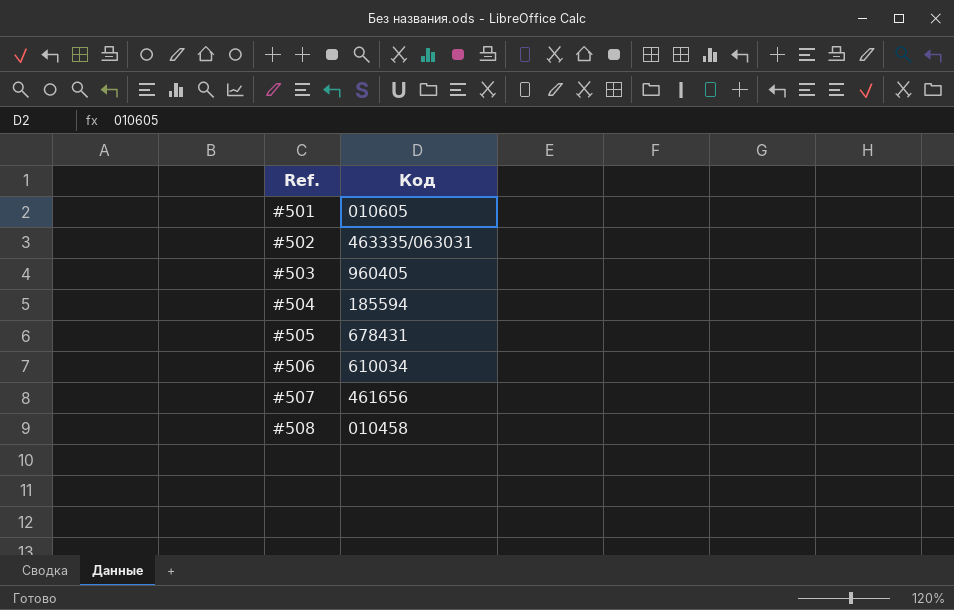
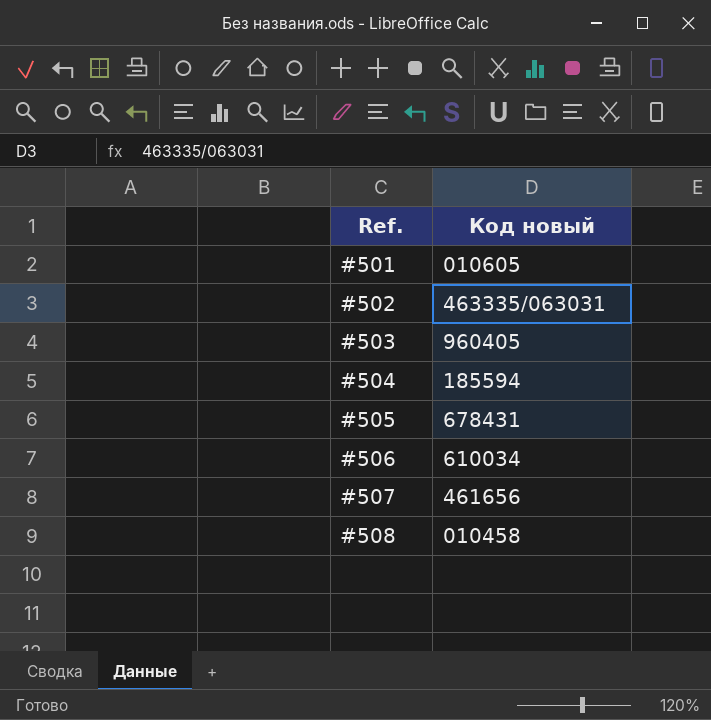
column name: Код -> Код новый

